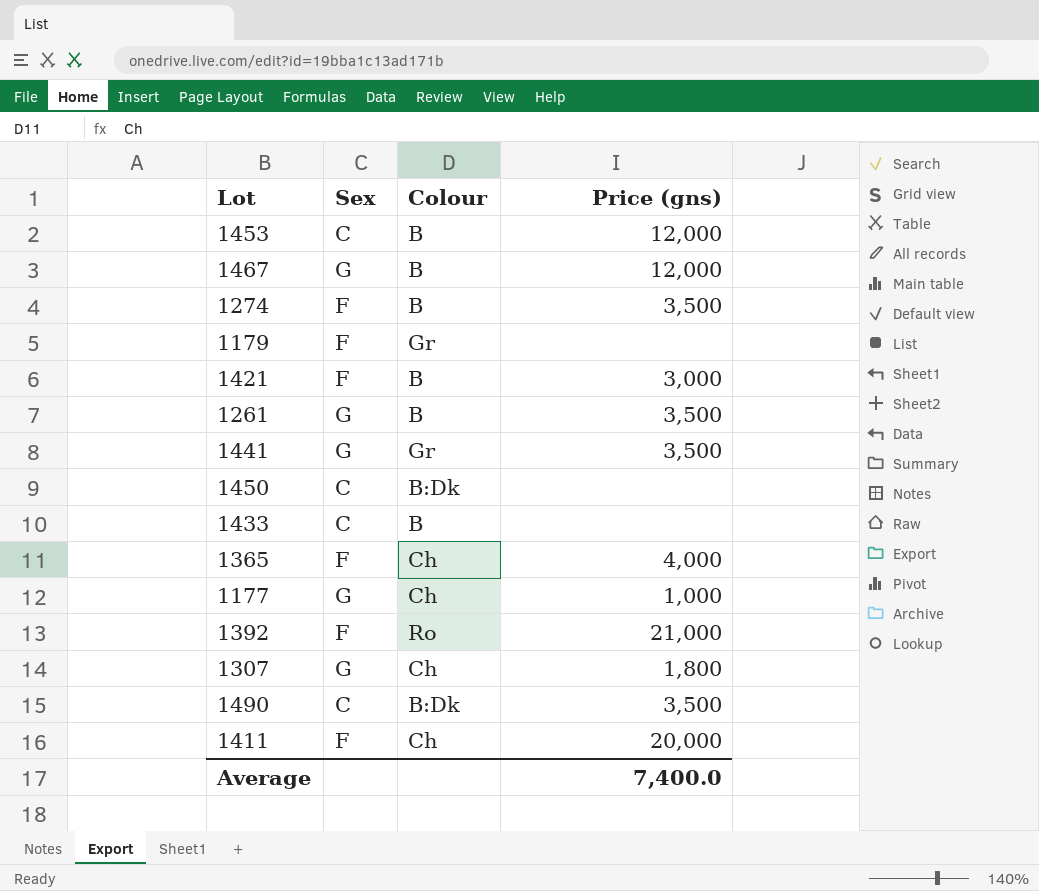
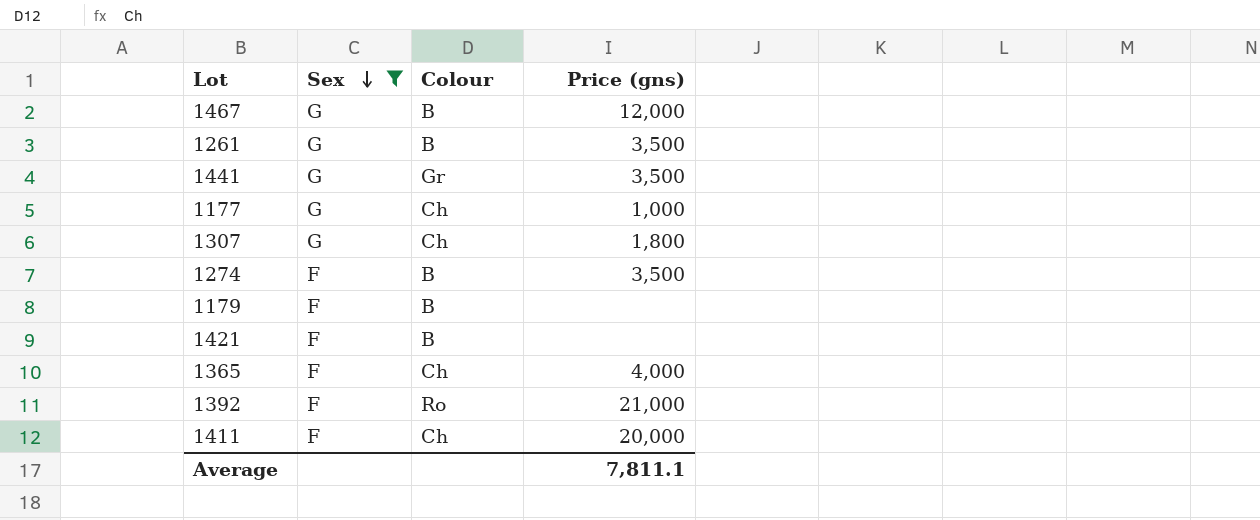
filter: none -> Sex != C
row order: none -> Sex descending
1179 | Colour: Gr -> B
1421 | Price (gns): 3,000 -> none
Average | Price (gns): 7,400.0 -> 7,811.1

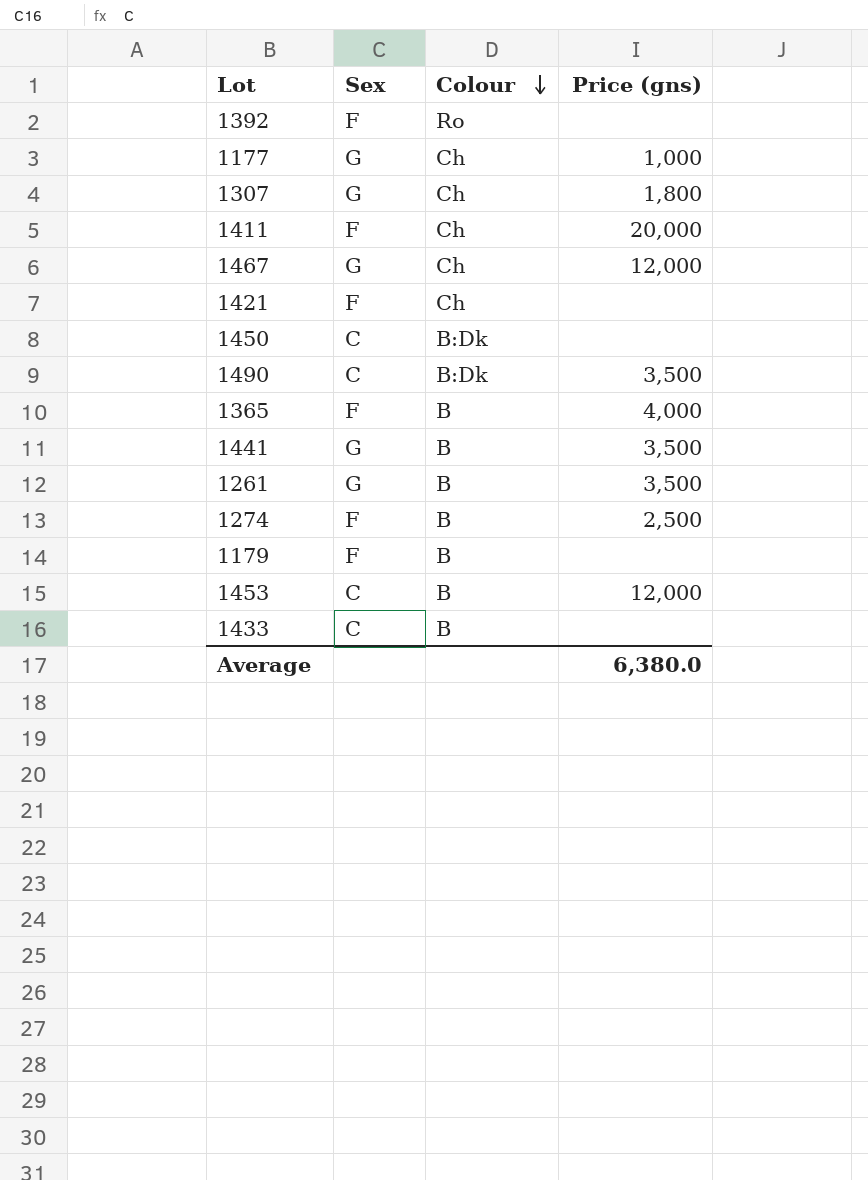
filter: Sex != C -> none
row order: Sex descending -> Colour descending
1392 | Price (gns): 21,000 -> none
1467 | Colour: B -> Ch
1421 | Colour: B -> Ch
1365 | Colour: Ch -> B
1441 | Colour: Gr -> B
1274 | Price (gns): 3,500 -> 2,500
Average | Price (gns): 7,811.1 -> 6,380.0

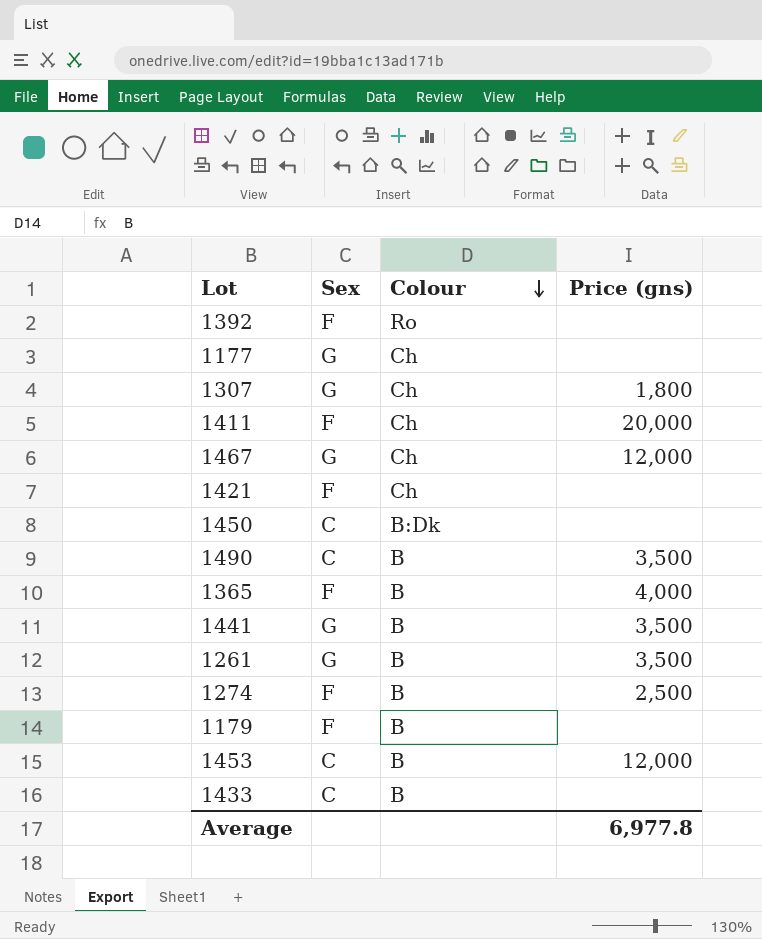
1177 | Price (gns): 1,000 -> none
1490 | Colour: B:Dk -> B
Average | Price (gns): 6,380.0 -> 6,977.8

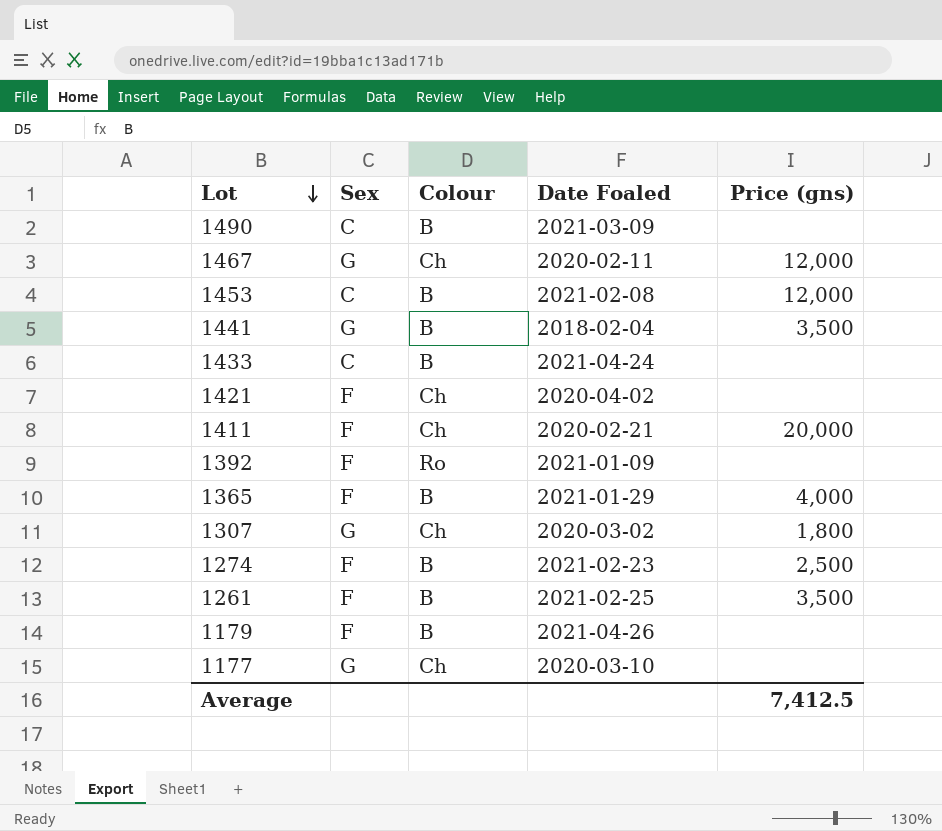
row order: Colour descending -> Lot descending
column Date Foaled | position: none -> 4
row 1450: C | B:Dk | none -> none
1490 | Price (gns): 3,500 -> none
1261 | Sex: G -> F
Average | Price (gns): 6,977.8 -> 7,412.5

